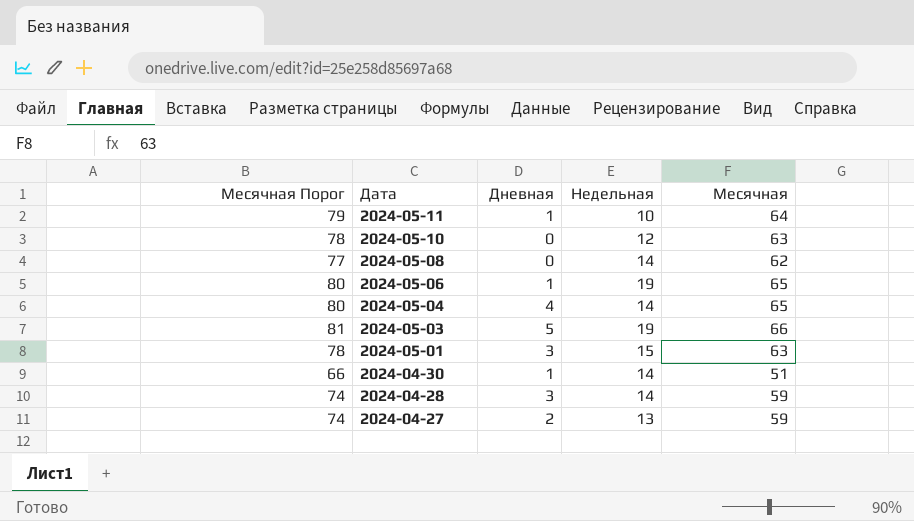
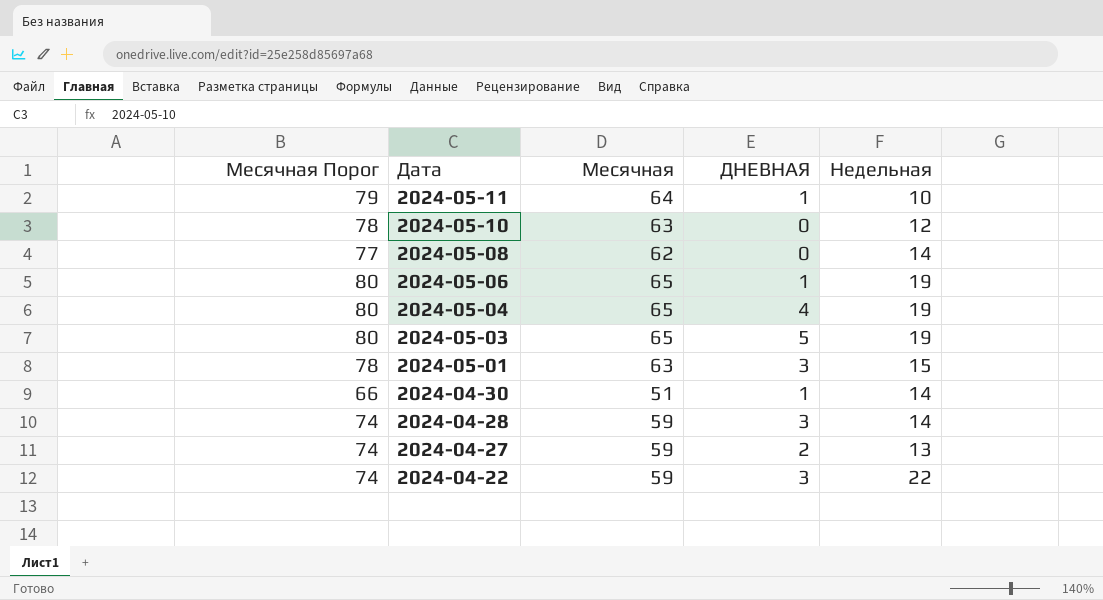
column Месячная | position: 5 -> 3
column name: Дневная -> ДНЕВНАЯ
2024-05-04 | Недельная: 14 -> 19
2024-05-03 | Месячная Порог: 81 -> 80
2024-05-03 | Месячная: 66 -> 65
row 2024-04-22: none -> 74 | 59 | 3 | 22

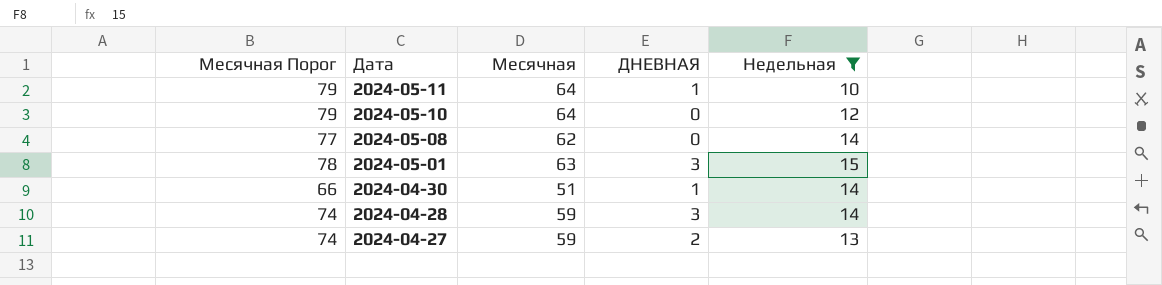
filter: none -> Недельная <= 15
2024-05-10 | Месячная Порог: 78 -> 79
2024-05-10 | Месячная: 63 -> 64

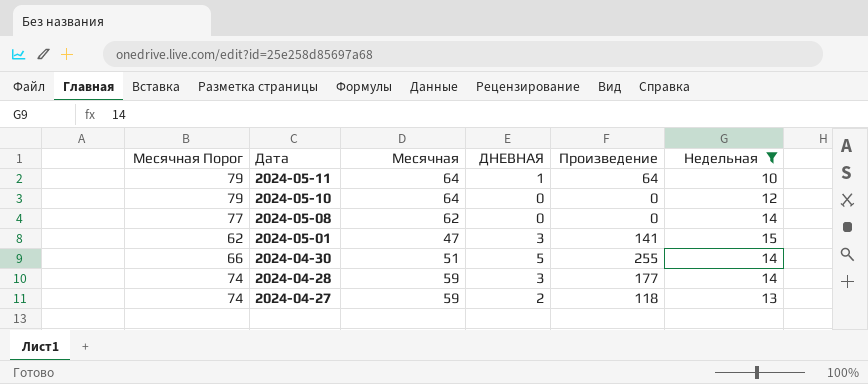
column Произведение | formula: none -> [Месячная] * [ДНЕВНАЯ]
2024-05-01 | Месячная Порог: 78 -> 62
2024-05-01 | Месячная: 63 -> 47
2024-04-30 | ДНЕВНАЯ: 1 -> 5

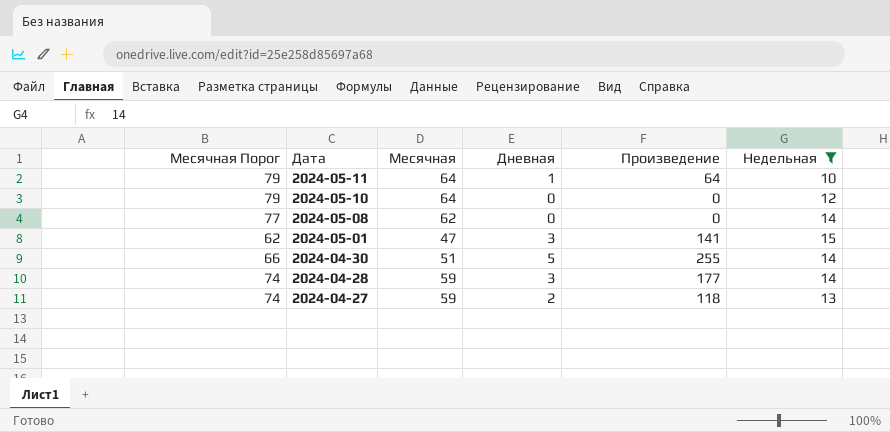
column name: ДНЕВНАЯ -> Дневная

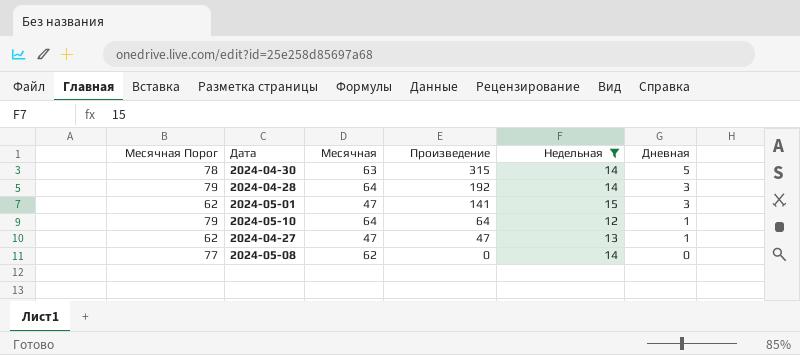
row order: Дата descending -> Произведение descending
column Дневная | position: 4 -> 6
row 2024-05-11: 79 | 64 | 1 | 64 | 10 -> none
2024-04-30 | Месячная Порог: 66 -> 78
2024-04-30 | Месячная: 51 -> 63
2024-04-30 | Произведение: 255 -> 315
2024-04-28 | Месячная Порог: 74 -> 79
2024-04-28 | Месячная: 59 -> 64
2024-04-28 | Произведение: 177 -> 192
2024-05-10 | Произведение: 0 -> 64
2024-05-10 | Дневная: 0 -> 1
2024-04-27 | Месячная Порог: 74 -> 62
2024-04-27 | Месячная: 59 -> 47
2024-04-27 | Произведение: 118 -> 47
2024-04-27 | Дневная: 2 -> 1

